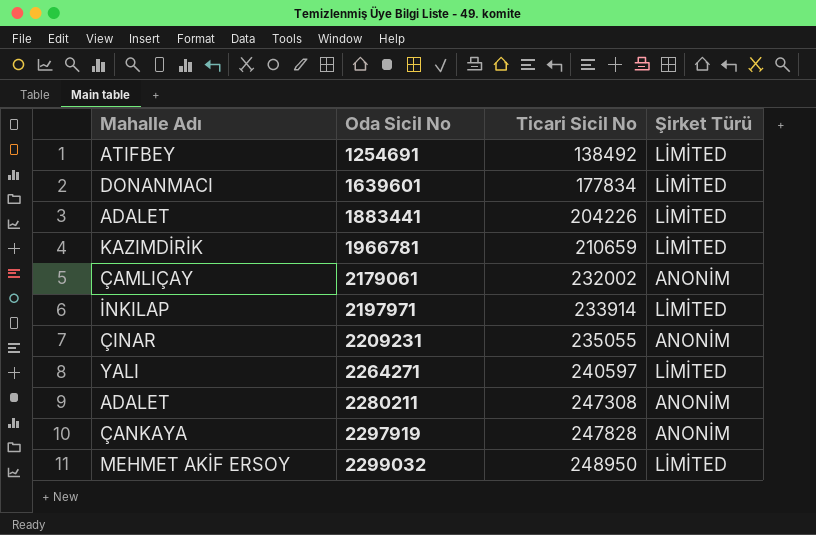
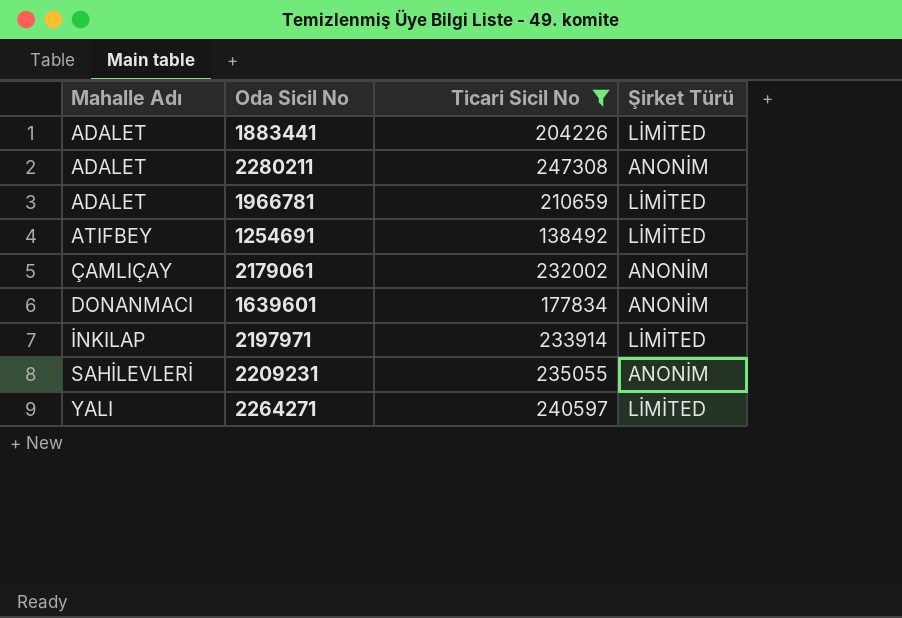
filter: none -> Ticari Sicil No <= 247308
row order: Oda Sicil No ascending -> Mahalle Adı ascending
1966781 | Mahalle Adı: KAZIMDİRİK -> ADALET
1639601 | Şirket Türü: LİMİTED -> ANONİM
2209231 | Mahalle Adı: ÇINAR -> SAHİLEVLERİ

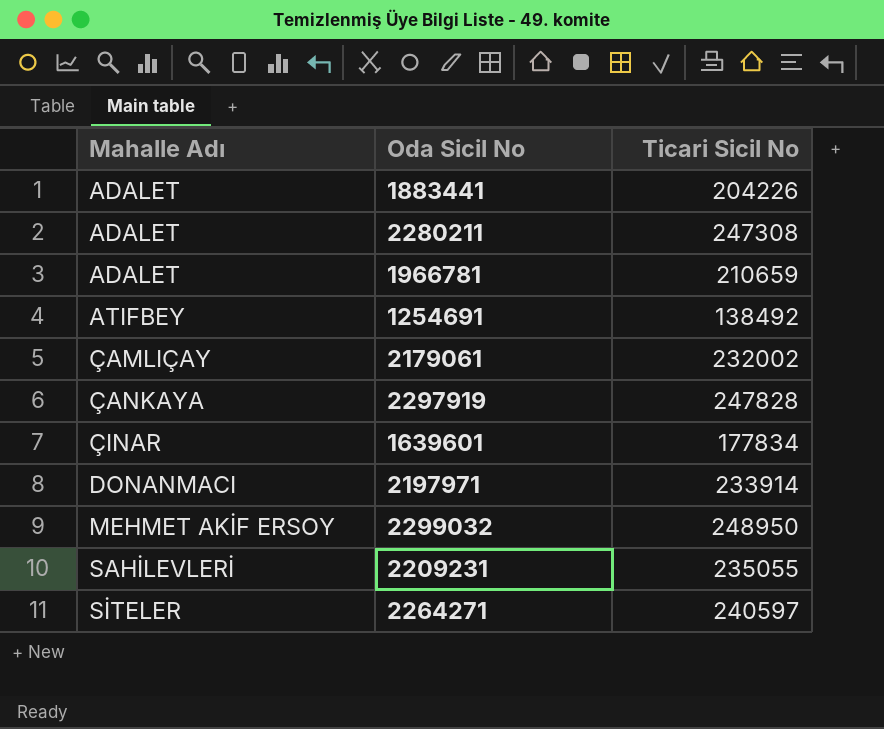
filter: Ticari Sicil No <= 247308 -> none
column Şirket Türü | position: 4 -> none
1639601 | Mahalle Adı: DONANMACI -> ÇINAR
2197971 | Mahalle Adı: İNKILAP -> DONANMACI
2264271 | Mahalle Adı: YALI -> SİTELER

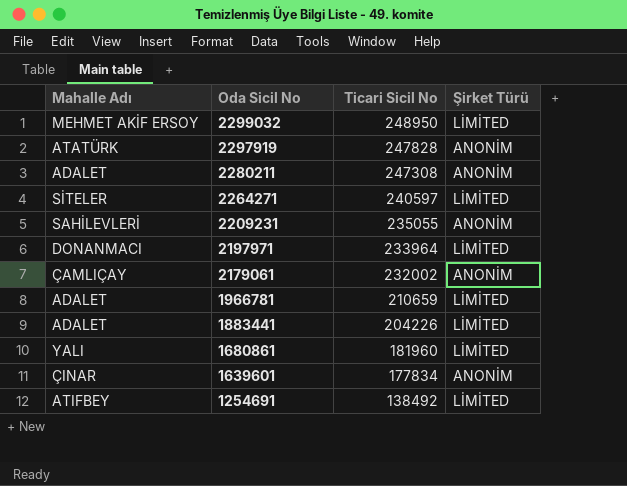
row order: Mahalle Adı ascending -> Oda Sicil No descending
column Şirket Türü | position: none -> 4
2297919 | Mahalle Adı: ÇANKAYA -> ATATÜRK
2197971 | Ticari Sicil No: 233914 -> 233964
row 1680861: none -> YALI | 181960 | LİMİTED

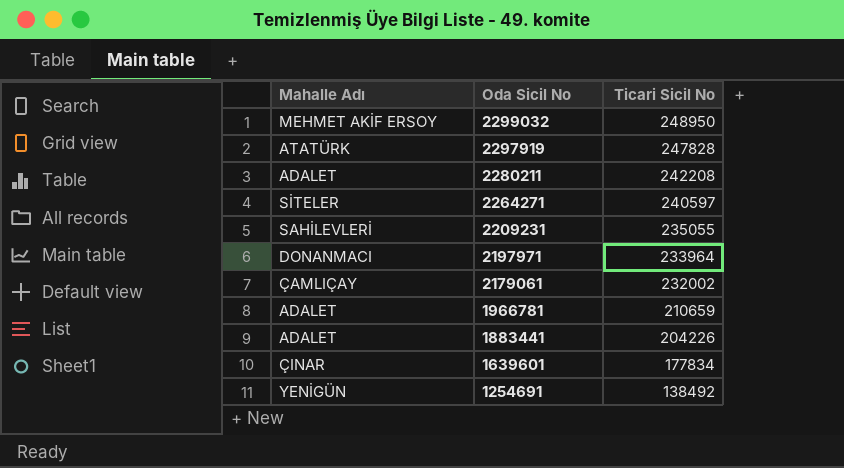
column Şirket Türü | position: 4 -> none
row 1680861: YALI | 181960 | LİMİTED -> none
2280211 | Ticari Sicil No: 247308 -> 242208
1254691 | Mahalle Adı: ATIFBEY -> YENİGÜN

